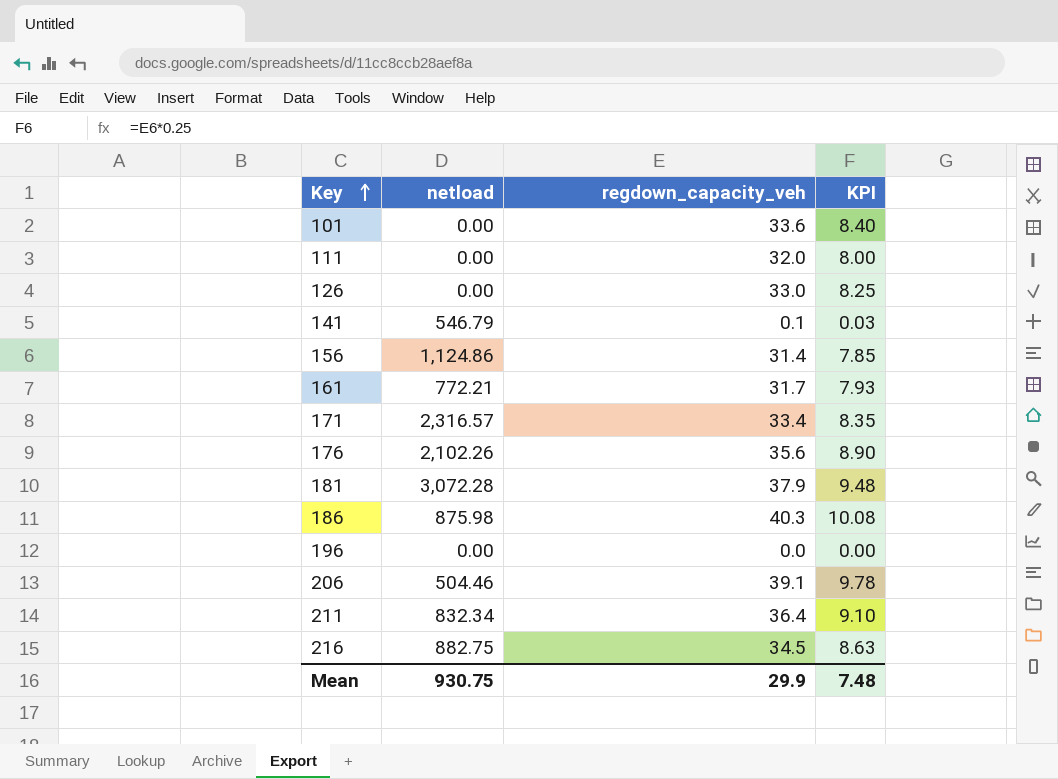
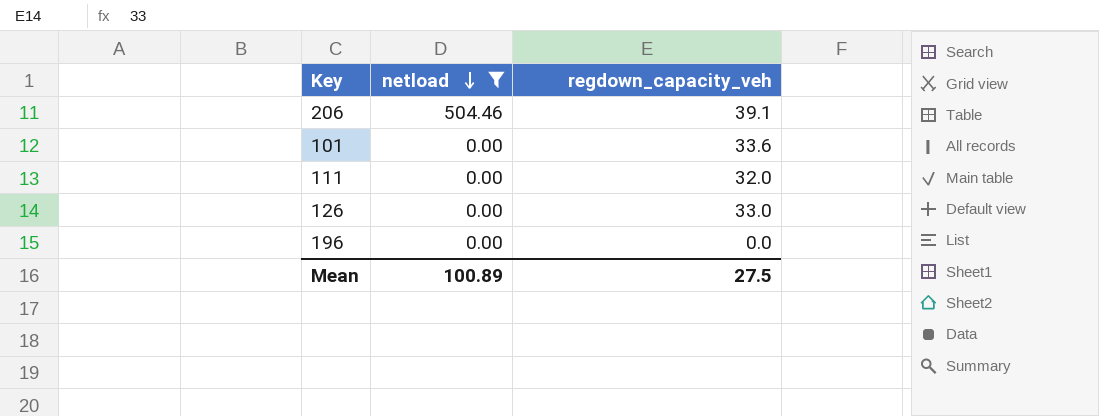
filter: none -> netload <= 504.46
row order: Key ascending -> netload descending
column KPI | formula: [regdown_capacity_veh] * 0.25 -> none
Mean | netload: 930.75 -> 100.89
Mean | regdown_capacity_veh: 29.9 -> 27.5

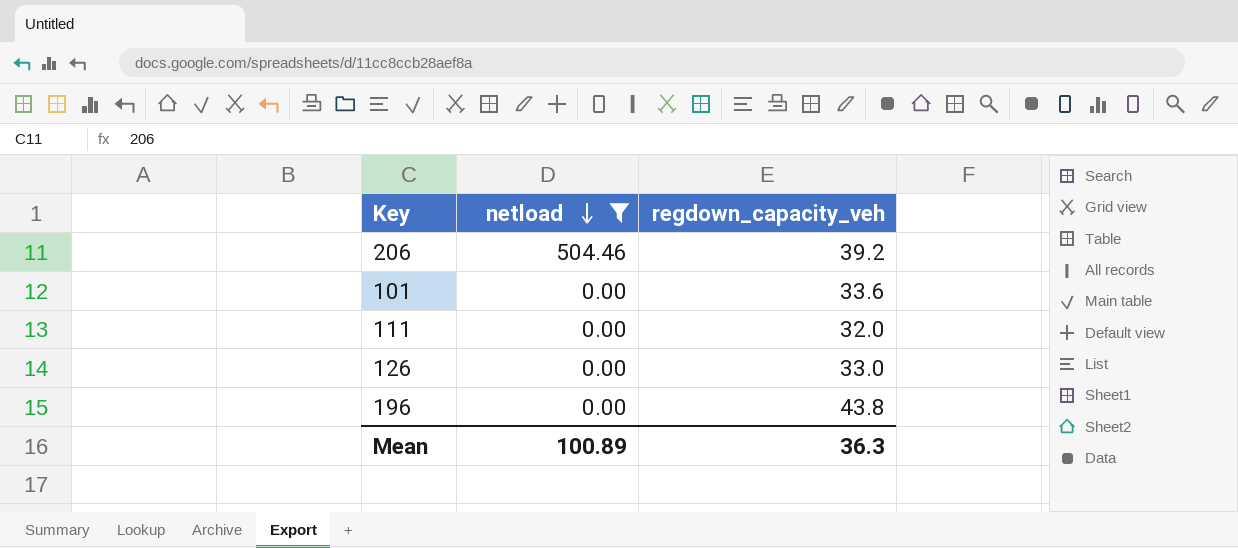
206 | regdown_capacity_veh: 39.1 -> 39.2
196 | regdown_capacity_veh: 0.0 -> 43.8
Mean | regdown_capacity_veh: 27.5 -> 36.3

